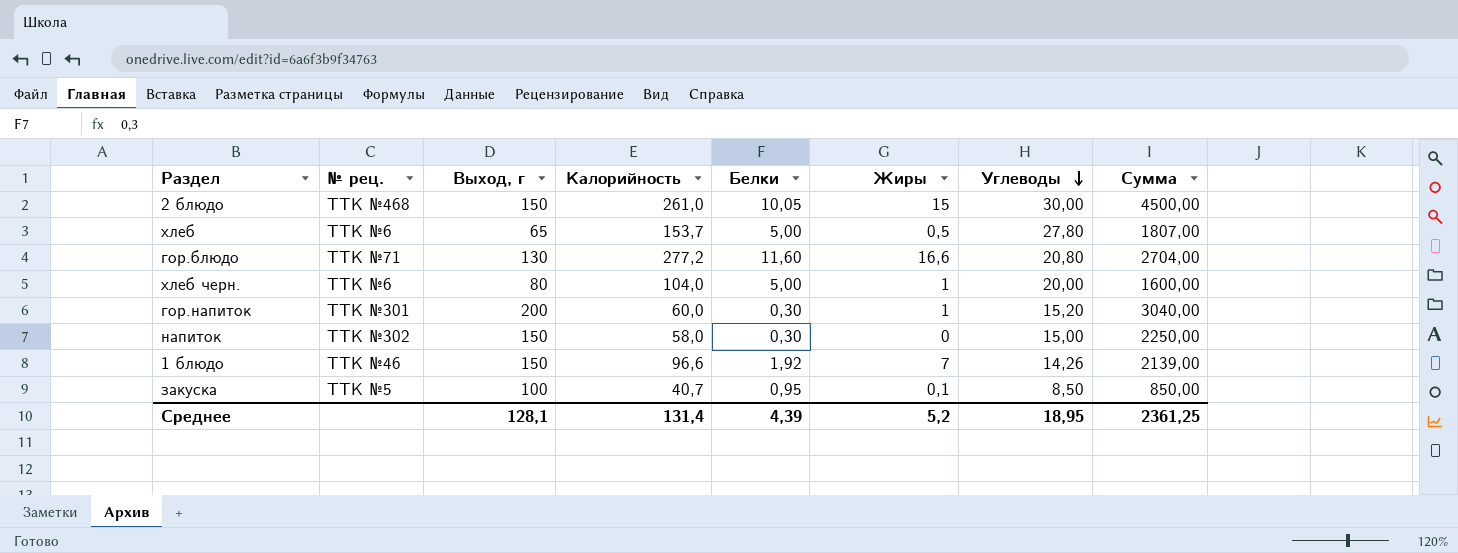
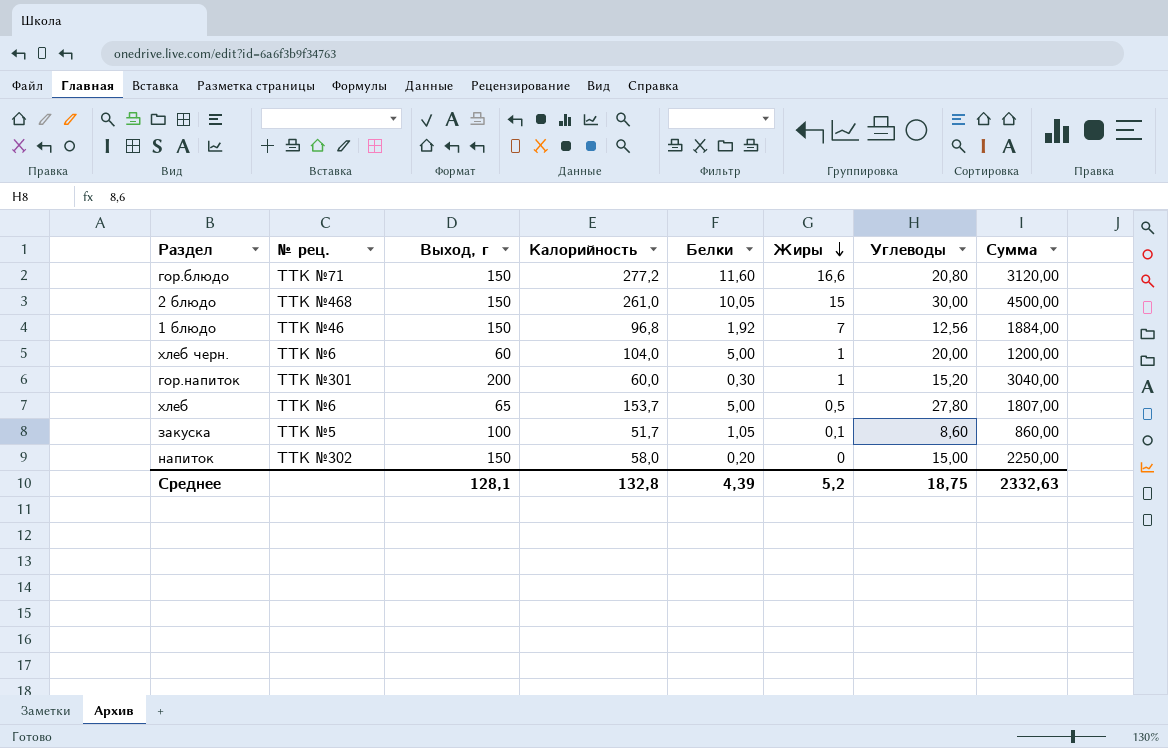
row order: Углеводы descending -> Жиры descending
гор.блюдо | Выход, г: 130 -> 150
гор.блюдо | Сумма: 2704,00 -> 3120,00
1 блюдо | Калорийность: 96,6 -> 96,8
1 блюдо | Углеводы: 14,26 -> 12,56
1 блюдо | Сумма: 2139,00 -> 1884,00
хлеб черн. | Выход, г: 80 -> 60
хлеб черн. | Сумма: 1600,00 -> 1200,00
закуска | Калорийность: 40,7 -> 51,7
закуска | Белки: 0,95 -> 1,05
закуска | Углеводы: 8,50 -> 8,60
закуска | Сумма: 850,00 -> 860,00
напиток | Белки: 0,30 -> 0,20
Среднее | Калорийность: 131,4 -> 132,8
Среднее | Углеводы: 18,95 -> 18,75
Среднее | Сумма: 2361,25 -> 2332,63

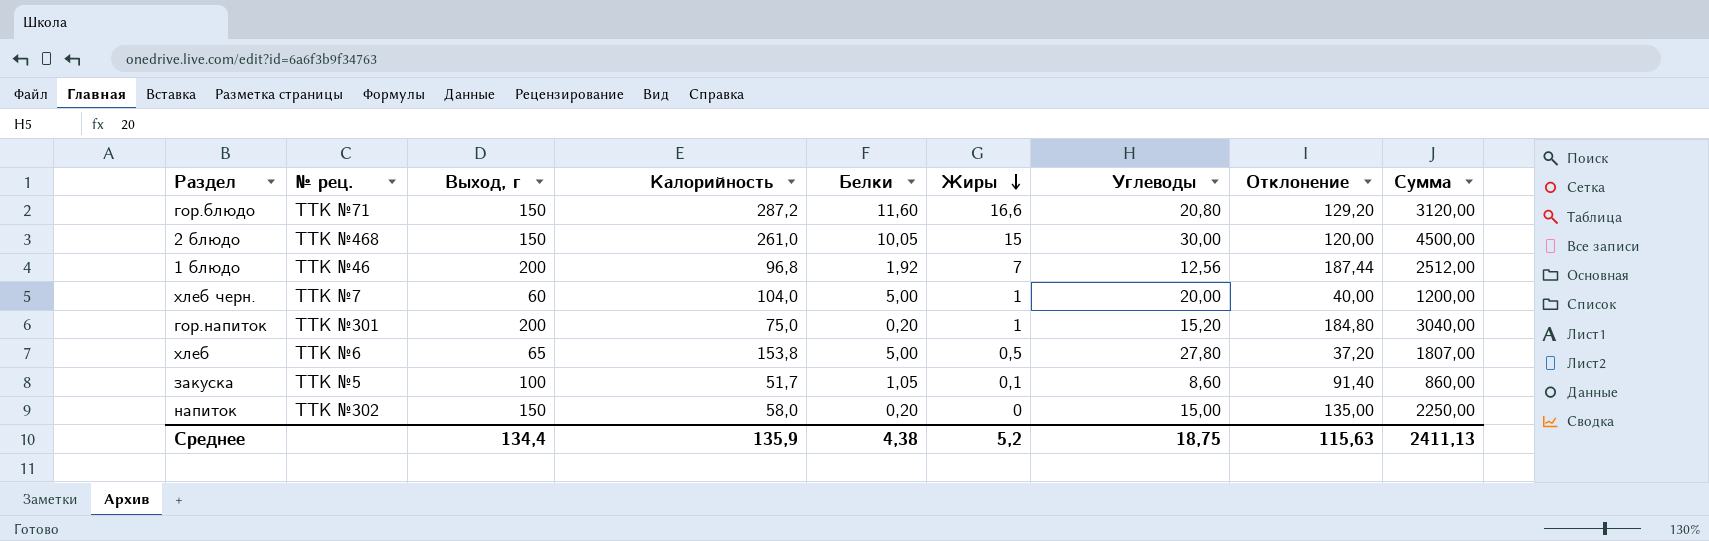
column Отклонение | formula: none -> [Выход, г] - [Углеводы]
гор.блюдо | Калорийность: 277,2 -> 287,2
1 блюдо | Выход, г: 150 -> 200
1 блюдо | Сумма: 1884,00 -> 2512,00
хлеб черн. | № рец.: ТТК №6 -> ТТК №7
гор.напиток | Калорийность: 60,0 -> 75,0
гор.напиток | Белки: 0,30 -> 0,20
хлеб | Калорийность: 153,7 -> 153,8
Среднее | Выход, г: 128,1 -> 134,4
Среднее | Калорийность: 132,8 -> 135,9
Среднее | Белки: 4,39 -> 4,38
Среднее | Сумма: 2332,63 -> 2411,13

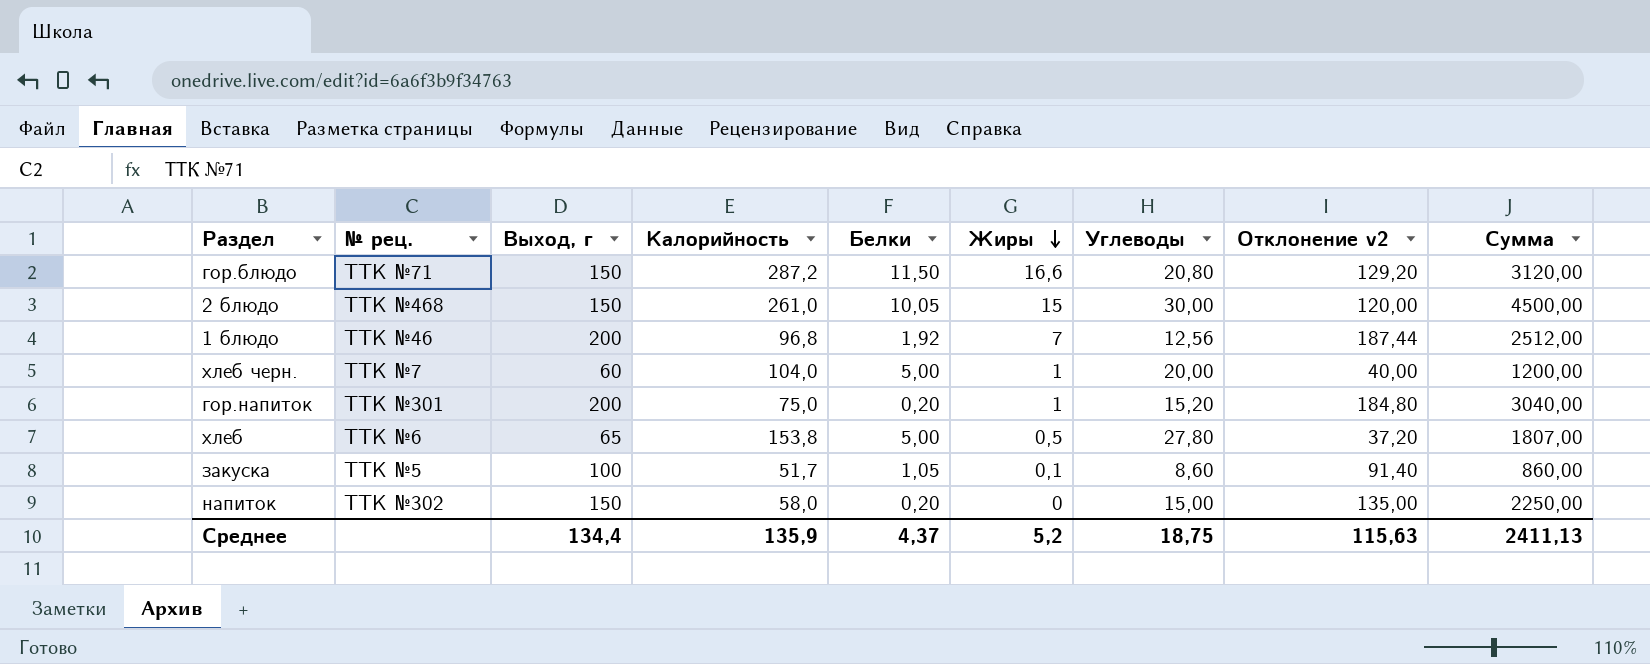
column name: Отклонение -> Отклонение v2
гор.блюдо | Белки: 11,60 -> 11,50
Среднее | Белки: 4,38 -> 4,37

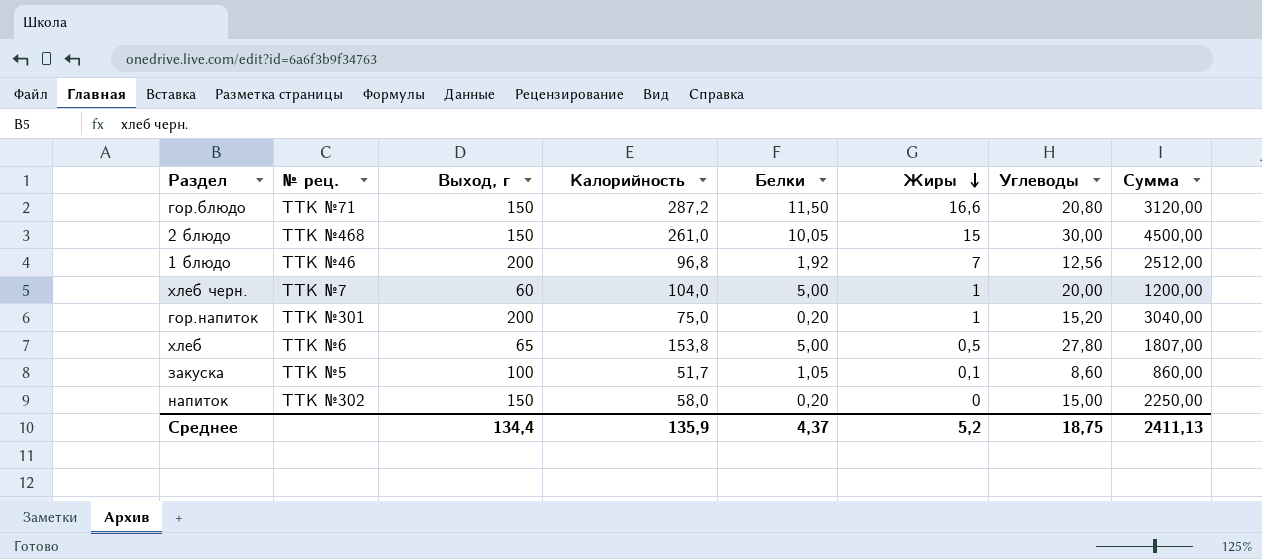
column Отклонение v2 | formula: [Выход, г] - [Углеводы] -> none

